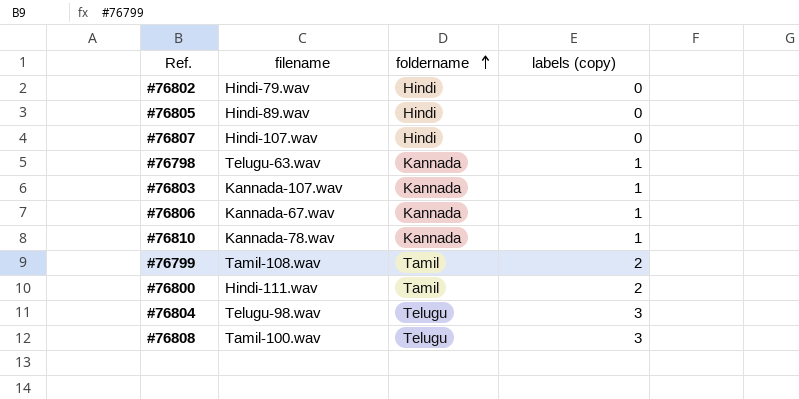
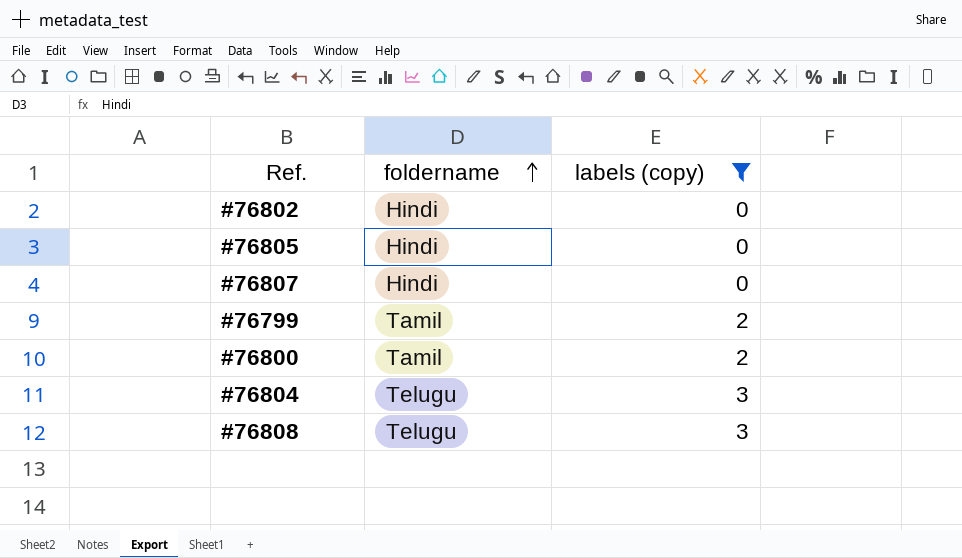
filter: none -> labels (copy) != 1
column filename | position: 2 -> none

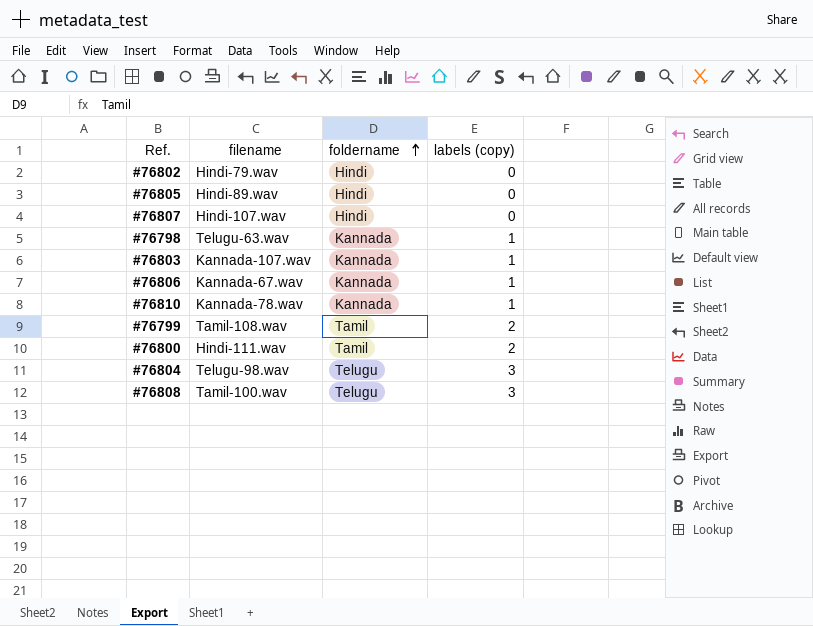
filter: labels (copy) != 1 -> none
column filename | position: none -> 2

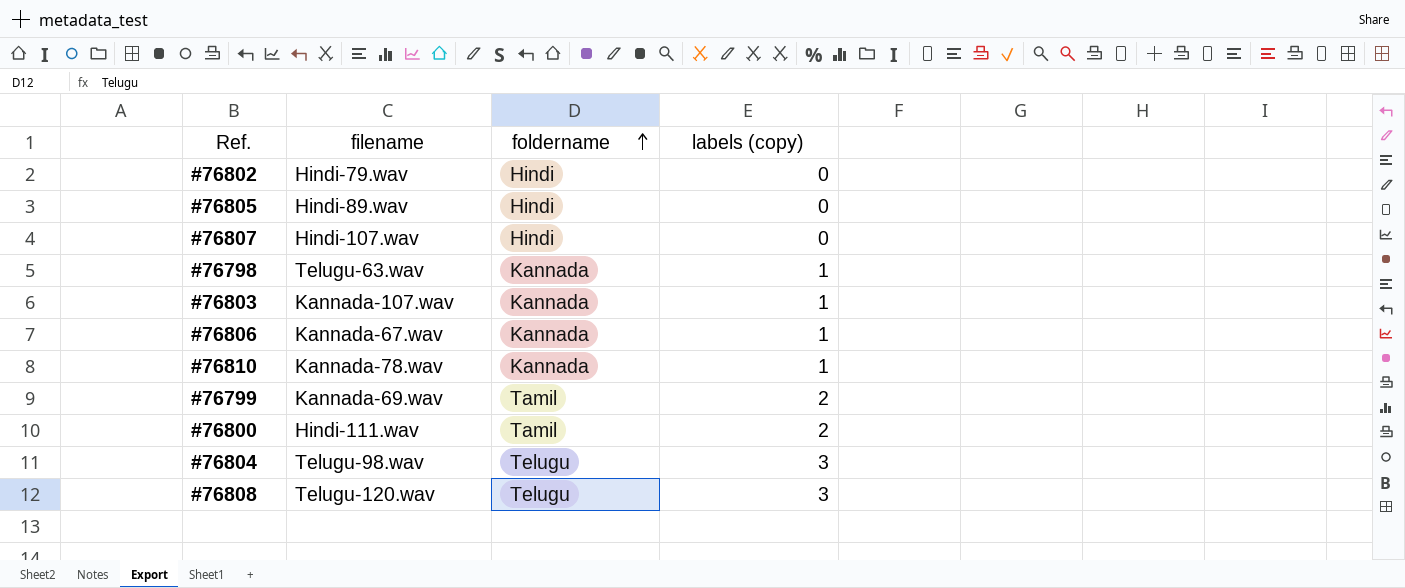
#76799 | filename: Tamil-108.wav -> Kannada-69.wav
#76808 | filename: Tamil-100.wav -> Telugu-120.wav

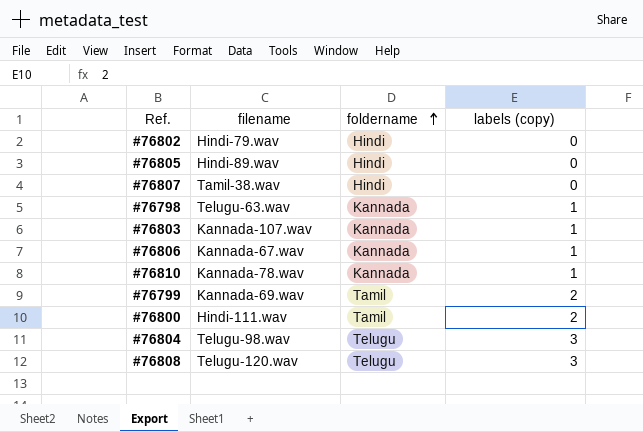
#76807 | filename: Hindi-107.wav -> Tamil-38.wav

